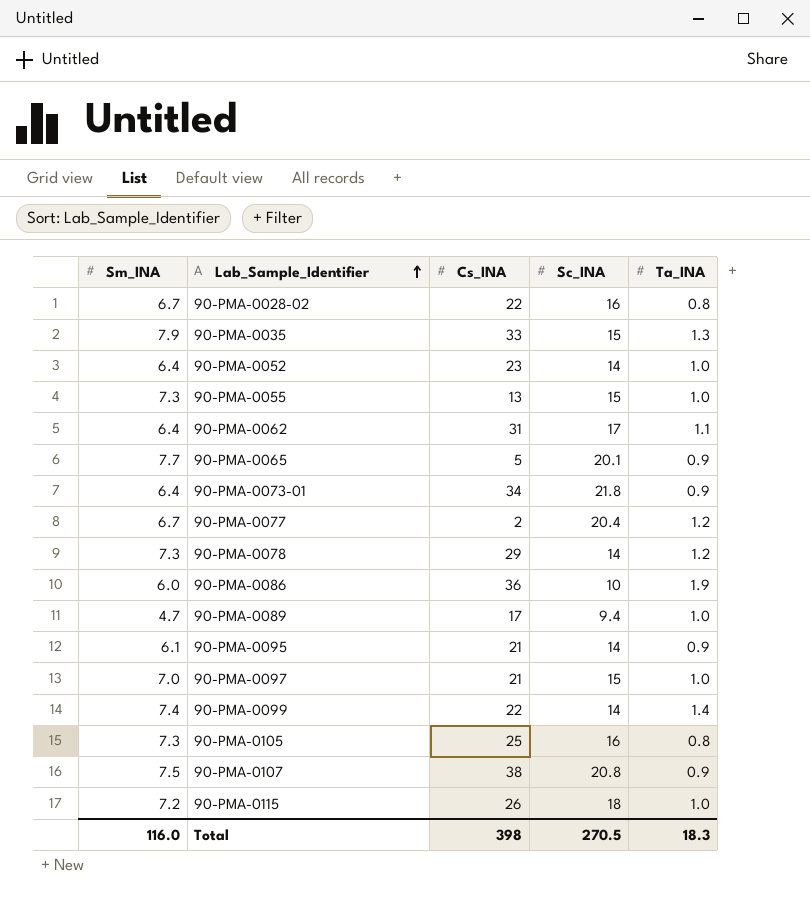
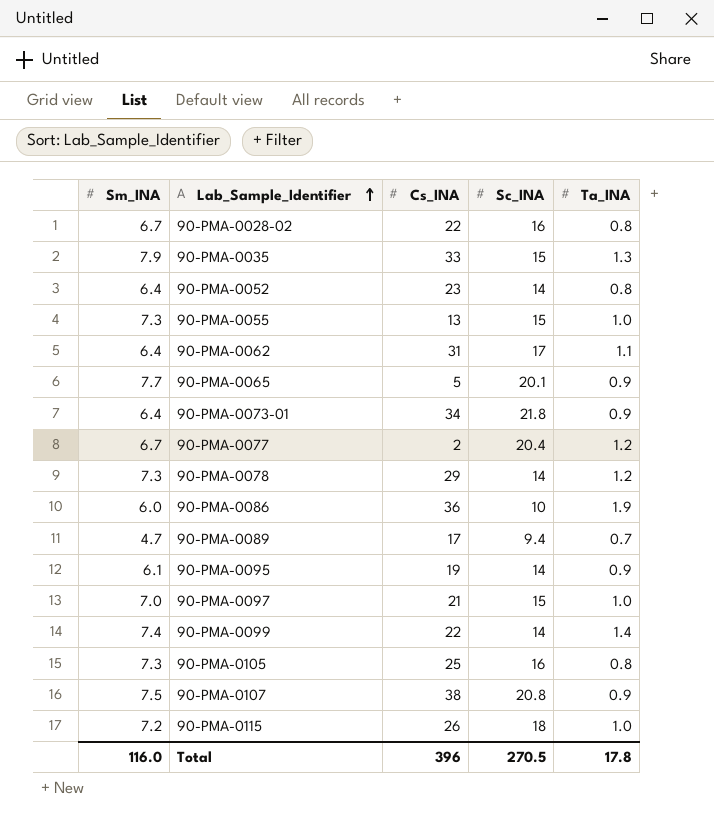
90-PMA-0052 | Ta_INA: 1.0 -> 0.8
90-PMA-0089 | Ta_INA: 1.0 -> 0.7
90-PMA-0095 | Cs_INA: 21 -> 19
Total | Cs_INA: 398 -> 396
Total | Ta_INA: 18.3 -> 17.8

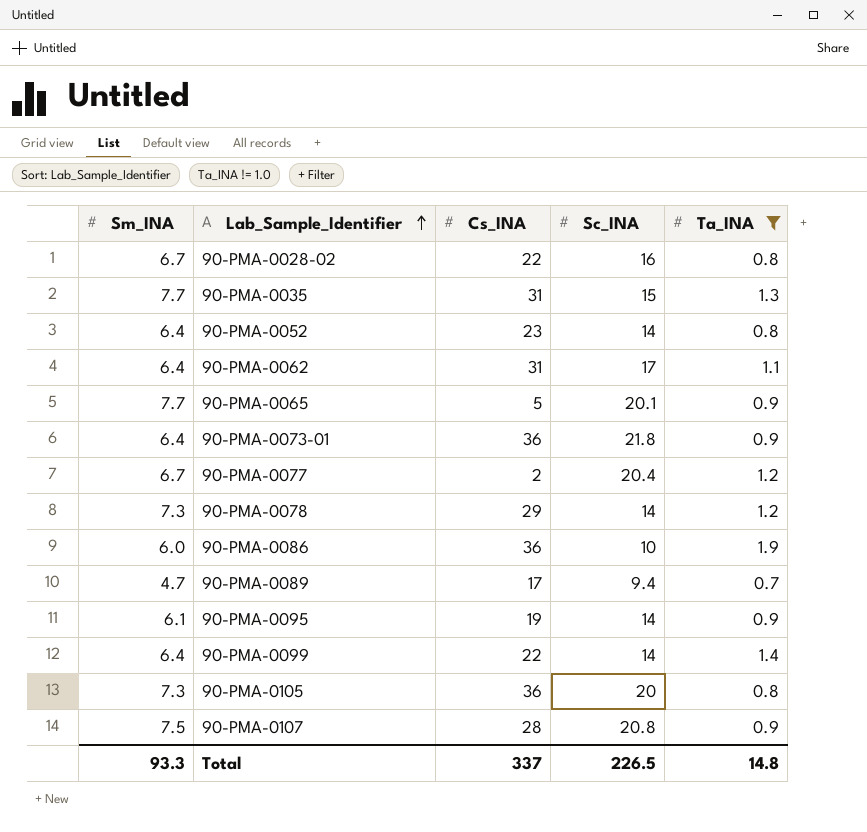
filter: none -> Ta_INA != 1.0
90-PMA-0035 | Sm_INA: 7.9 -> 7.7
90-PMA-0035 | Cs_INA: 33 -> 31
90-PMA-0073-01 | Cs_INA: 34 -> 36
90-PMA-0099 | Sm_INA: 7.4 -> 6.4
90-PMA-0105 | Cs_INA: 25 -> 36
90-PMA-0105 | Sc_INA: 16 -> 20
90-PMA-0107 | Cs_INA: 38 -> 28
Total | Sm_INA: 116.0 -> 93.3
Total | Cs_INA: 396 -> 337
Total | Sc_INA: 270.5 -> 226.5
Total | Ta_INA: 17.8 -> 14.8

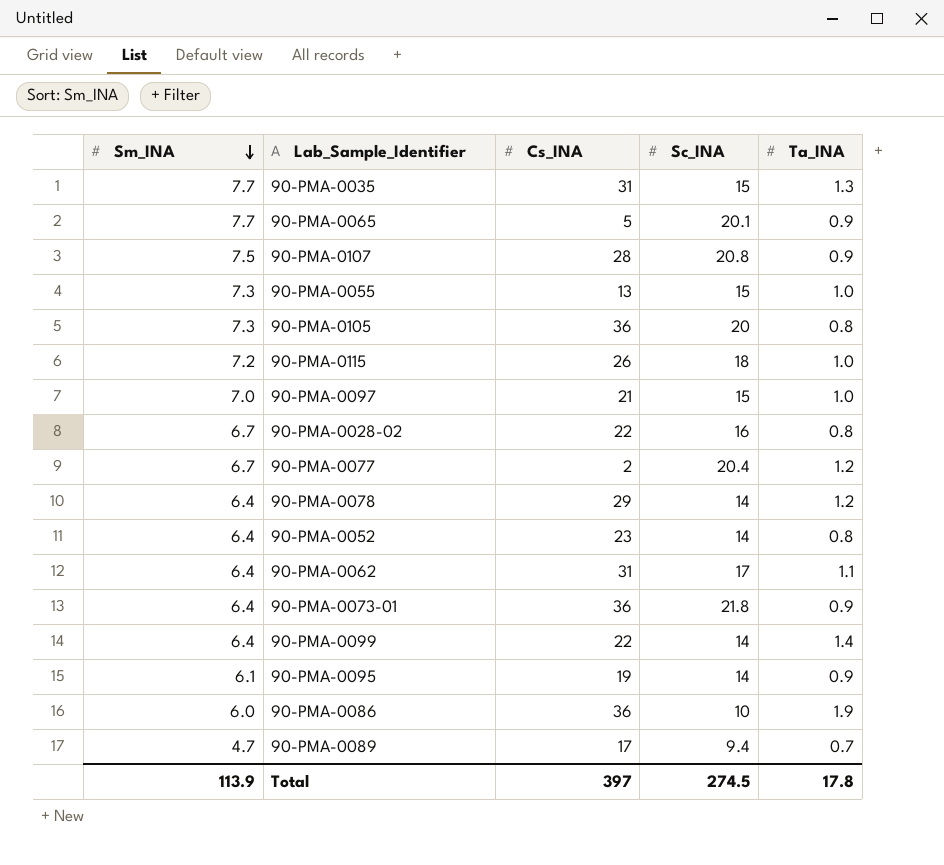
filter: Ta_INA != 1.0 -> none
row order: Lab_Sample_Identifier ascending -> Sm_INA descending
90-PMA-0078 | Sm_INA: 7.3 -> 6.4
Total | Sm_INA: 93.3 -> 113.9
Total | Cs_INA: 337 -> 397
Total | Sc_INA: 226.5 -> 274.5
Total | Ta_INA: 14.8 -> 17.8

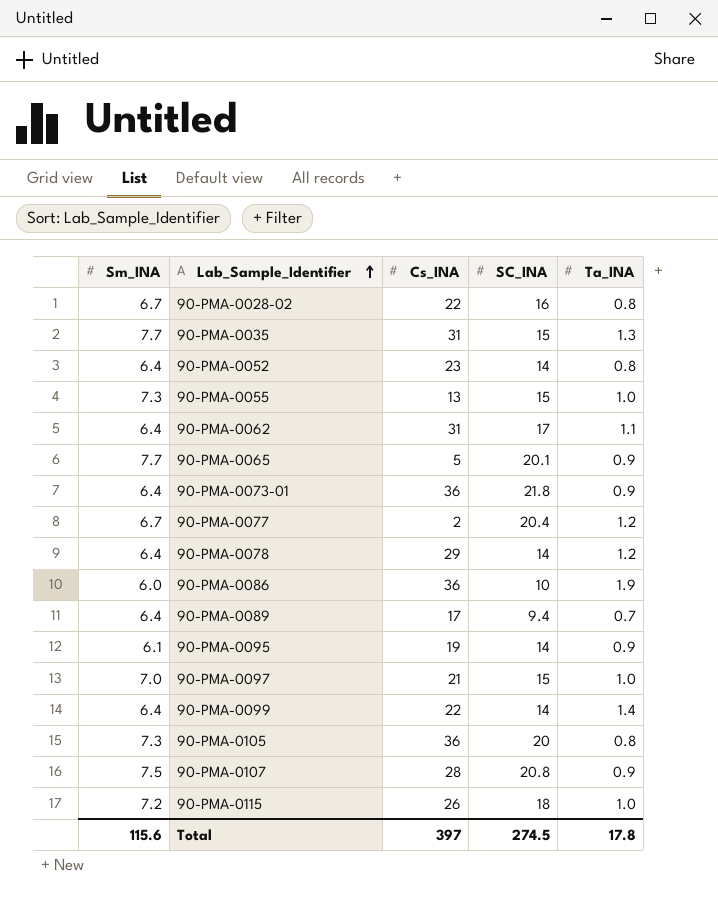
row order: Sm_INA descending -> Lab_Sample_Identifier ascending
column name: Sc_INA -> SC_INA
90-PMA-0089 | Sm_INA: 4.7 -> 6.4
Total | Sm_INA: 113.9 -> 115.6

